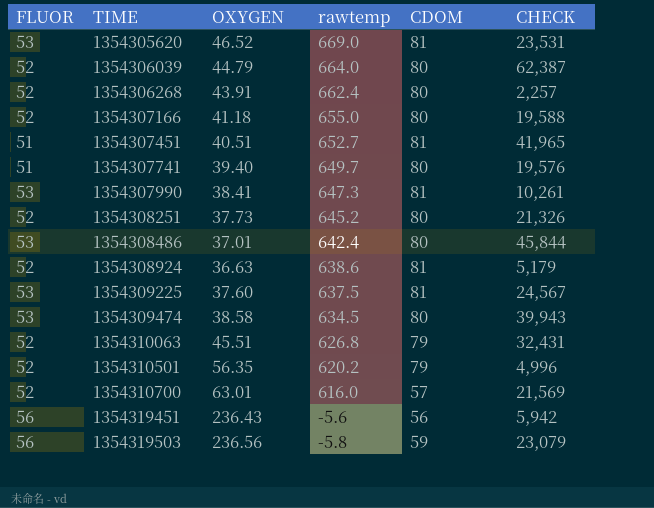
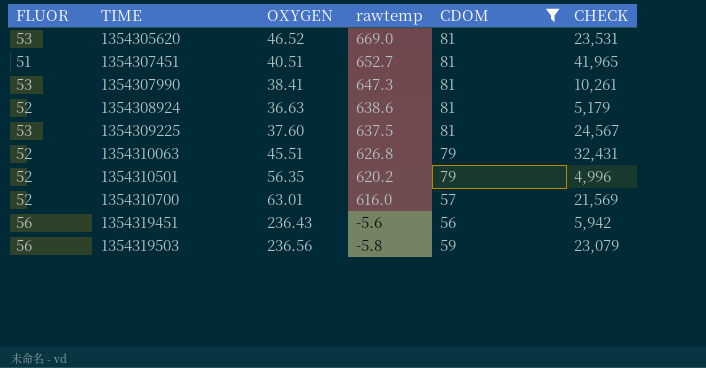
filter: none -> CDOM != 80

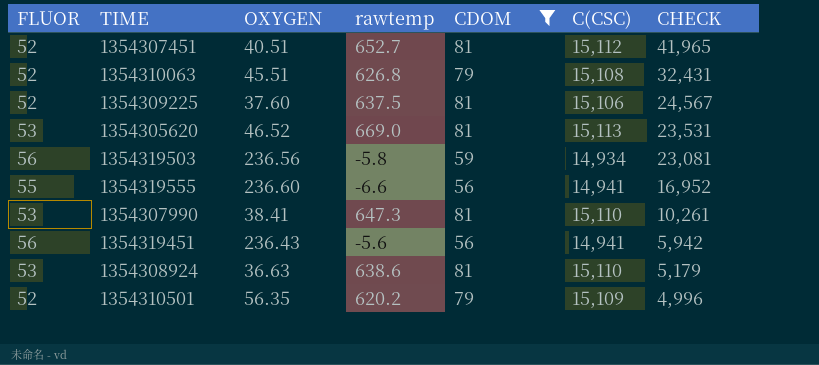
row order: TIME ascending -> CHECK descending
column C(CSC) | position: none -> 6
row 1354310700: 52 | 63.01 | 616.0 | 57 | 21,569 -> none
1354307451 | FLUOR: 51 -> 52
1354309225 | FLUOR: 53 -> 52
1354319503 | CHECK: 23,079 -> 23,081
row 1354319555: none -> 55 | 236.60 | -6.6 | 56 | 14,941 | 16,952
1354308924 | FLUOR: 52 -> 53

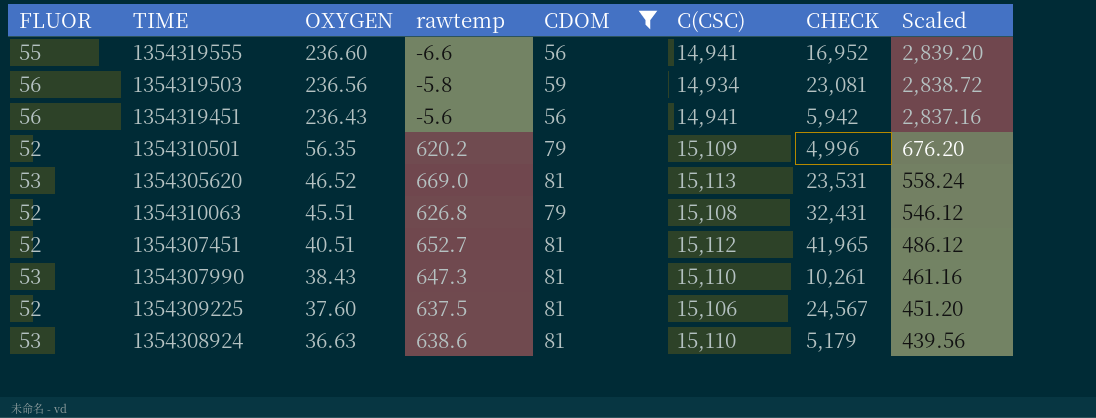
row order: CHECK descending -> OXYGEN descending
column Scaled | formula: none -> [OXYGEN] * 12
1354307990 | OXYGEN: 38.41 -> 38.43

